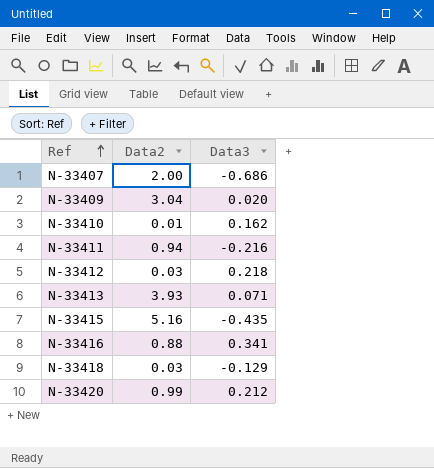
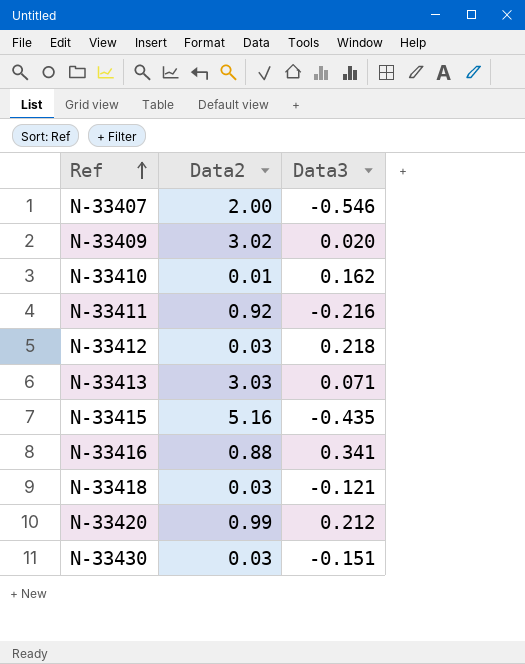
N-33407 | Data3: -0.686 -> -0.546
N-33409 | Data2: 3.04 -> 3.02
N-33411 | Data2: 0.94 -> 0.92
N-33413 | Data2: 3.93 -> 3.03
N-33418 | Data3: -0.129 -> -0.121
row N-33430: none -> 0.03 | -0.151

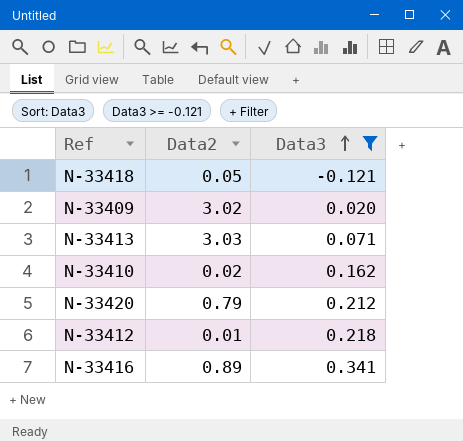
filter: none -> Data3 >= -0.121
row order: Ref ascending -> Data3 ascending
N-33418 | Data2: 0.03 -> 0.05
N-33410 | Data2: 0.01 -> 0.02
N-33420 | Data2: 0.99 -> 0.79
N-33412 | Data2: 0.03 -> 0.01
N-33416 | Data2: 0.88 -> 0.89

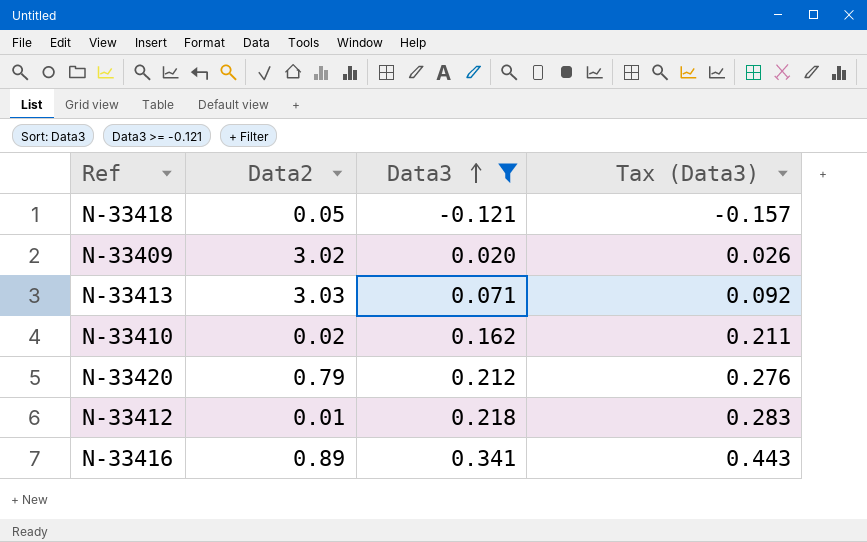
column Tax (Data3) | formula: none -> [Data3] * 1.3

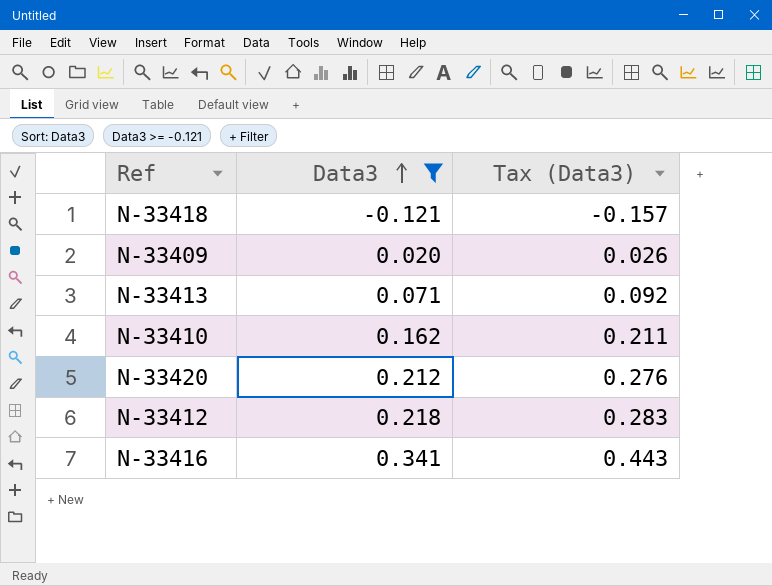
column Data2 | position: 2 -> none

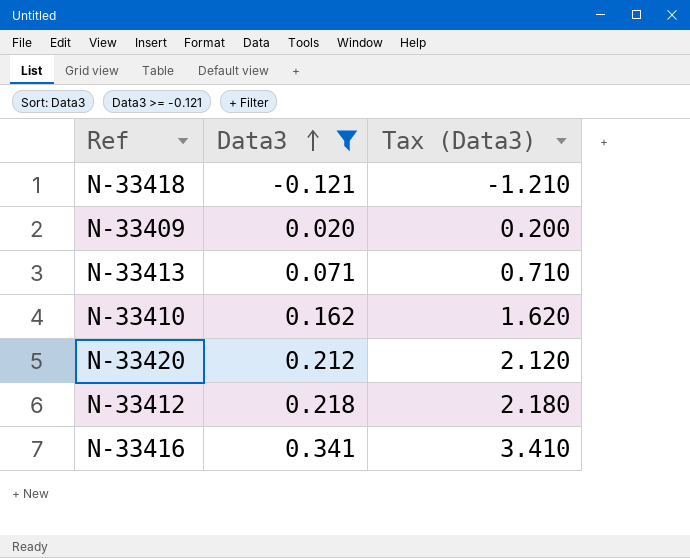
column Tax (Data3) | formula: [Data3] * 1.3 -> [Data3] * 10

